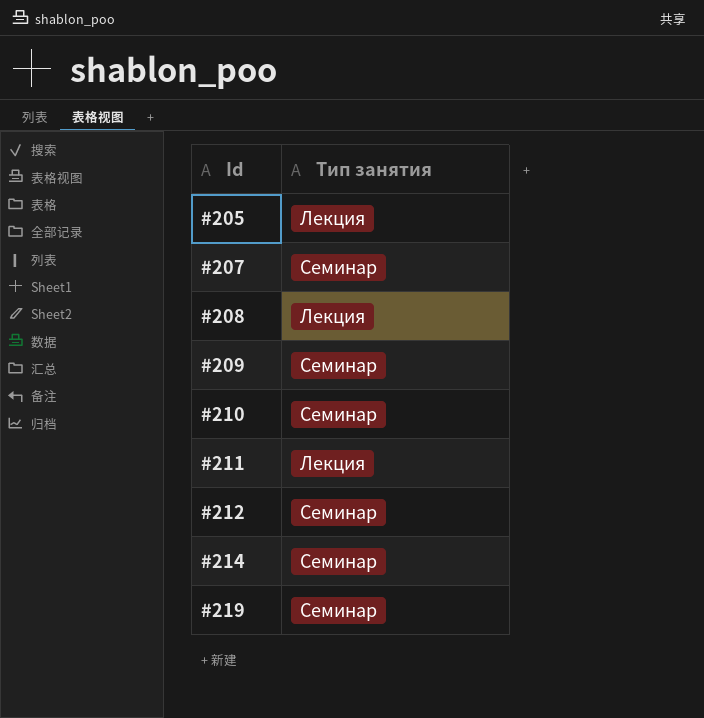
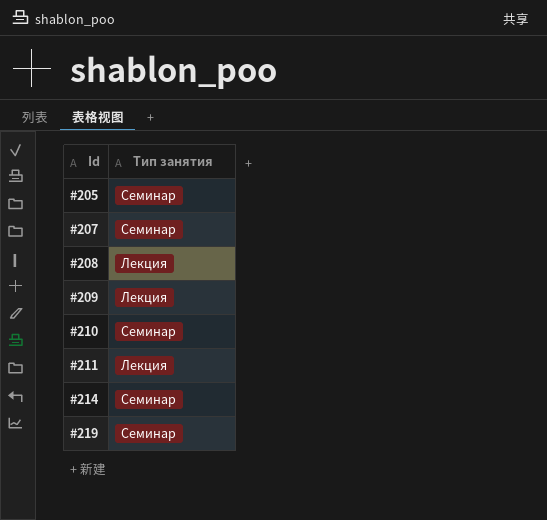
row #212: Семинар -> none
#205 | Тип занятия: Лекция -> Семинар
#209 | Тип занятия: Семинар -> Лекция

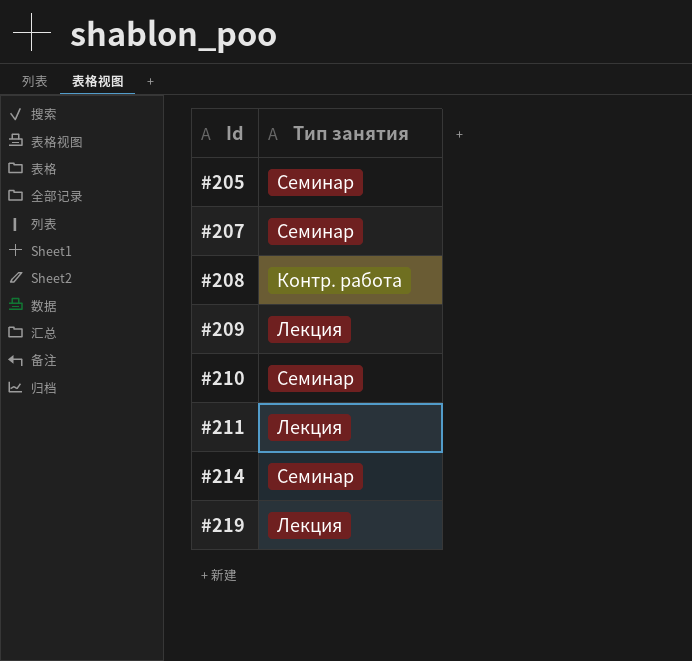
#208 | Тип занятия: Лекция -> Контр. работа
#219 | Тип занятия: Семинар -> Лекция

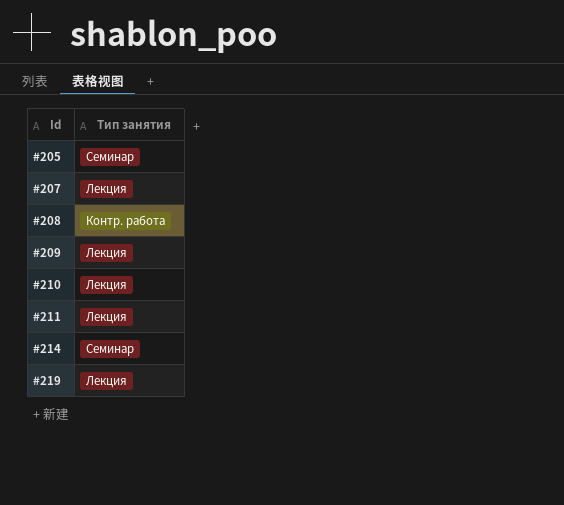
#207 | Тип занятия: Семинар -> Лекция
#210 | Тип занятия: Семинар -> Лекция

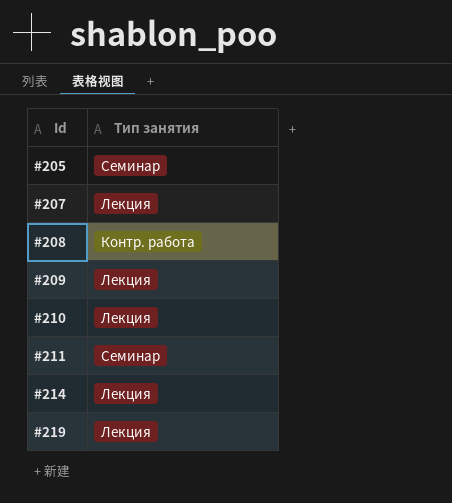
#211 | Тип занятия: Лекция -> Семинар
#214 | Тип занятия: Семинар -> Лекция

